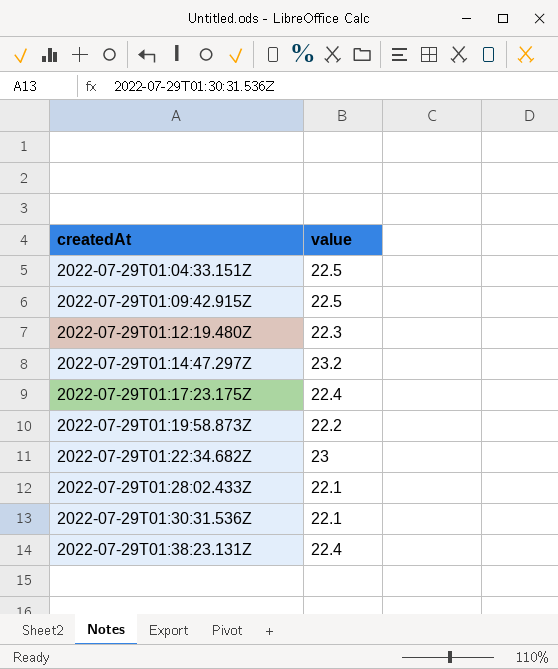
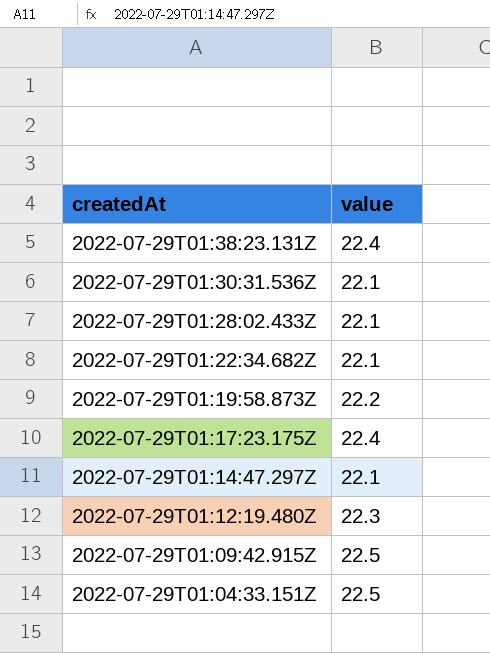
row order: createdAt ascending -> createdAt descending
2022-07-29T01:22:34.682Z | value: 23 -> 22.1
2022-07-29T01:14:47.297Z | value: 23.2 -> 22.1

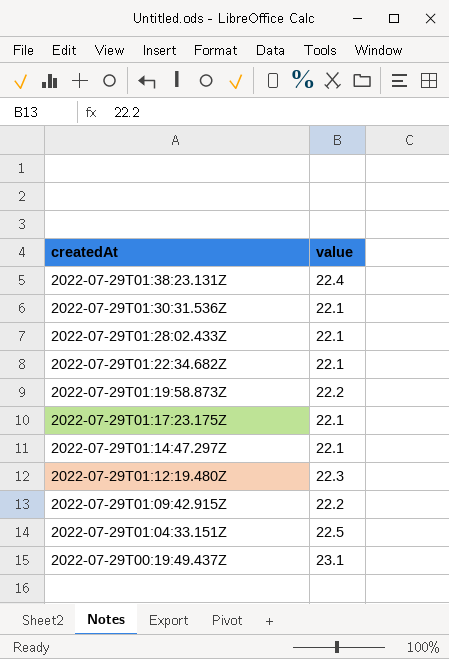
2022-07-29T01:17:23.175Z | value: 22.4 -> 22.1
2022-07-29T01:09:42.915Z | value: 22.5 -> 22.2
row 2022-07-29T00:19:49.437Z: none -> 23.1

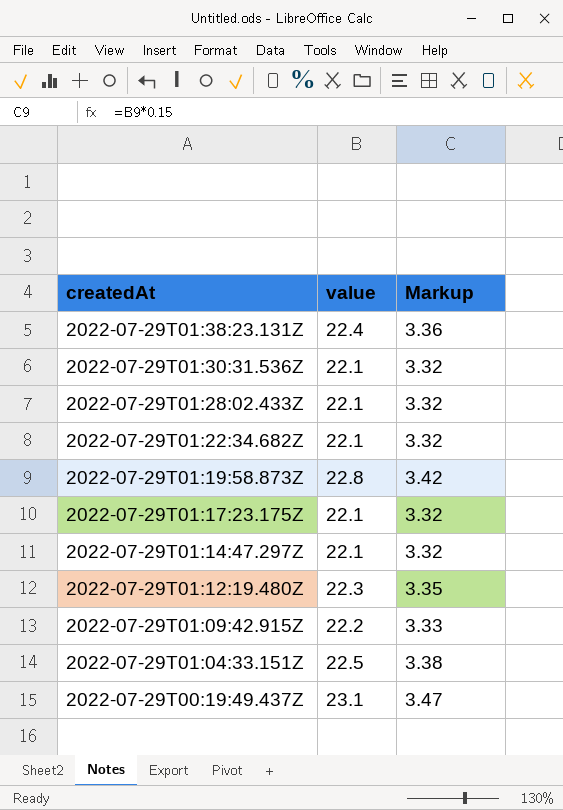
column Markup | formula: none -> [value] * 0.15
2022-07-29T01:19:58.873Z | value: 22.2 -> 22.8

